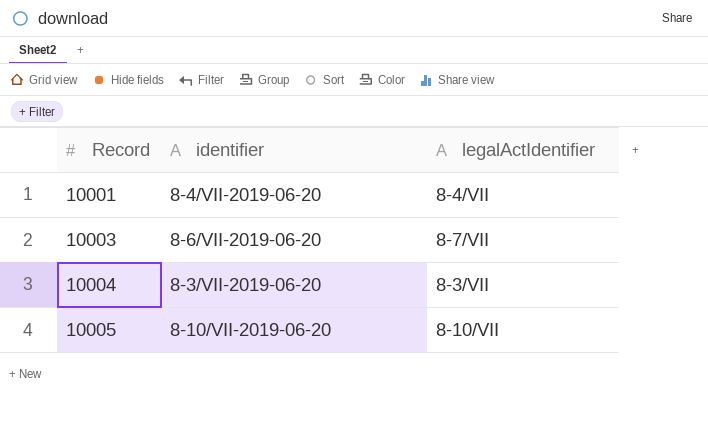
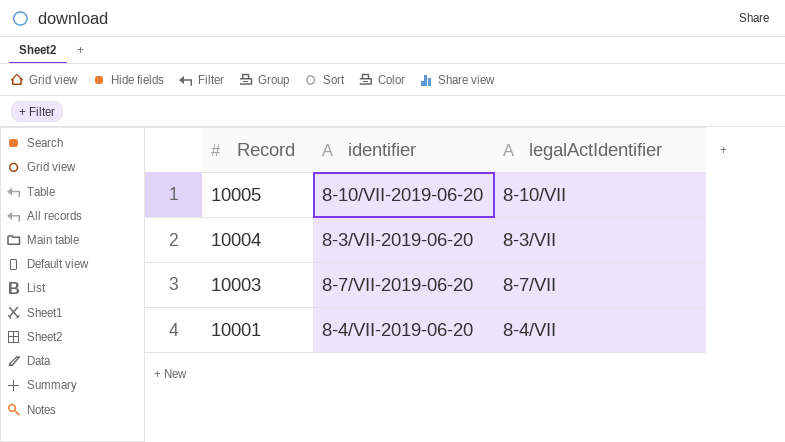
row order: Record ascending -> Record descending
10003 | identifier: 8-6/VII-2019-06-20 -> 8-7/VII-2019-06-20

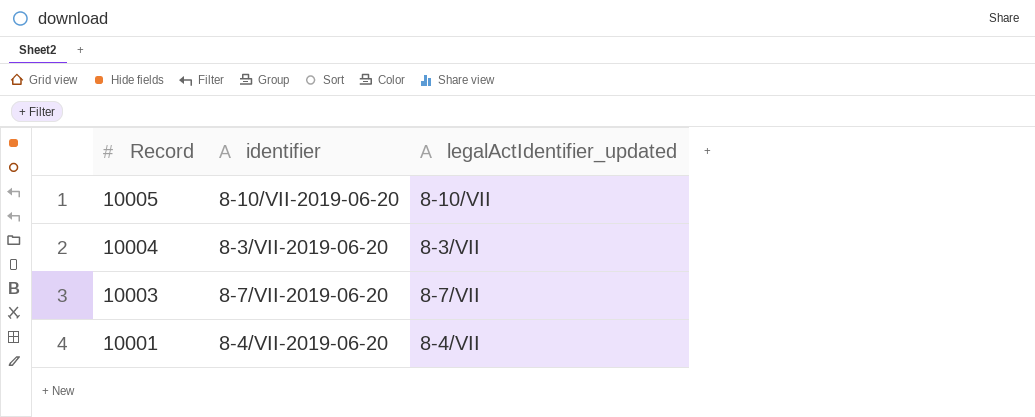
column name: legalActІdentifier -> legalActІdentifier_updated

